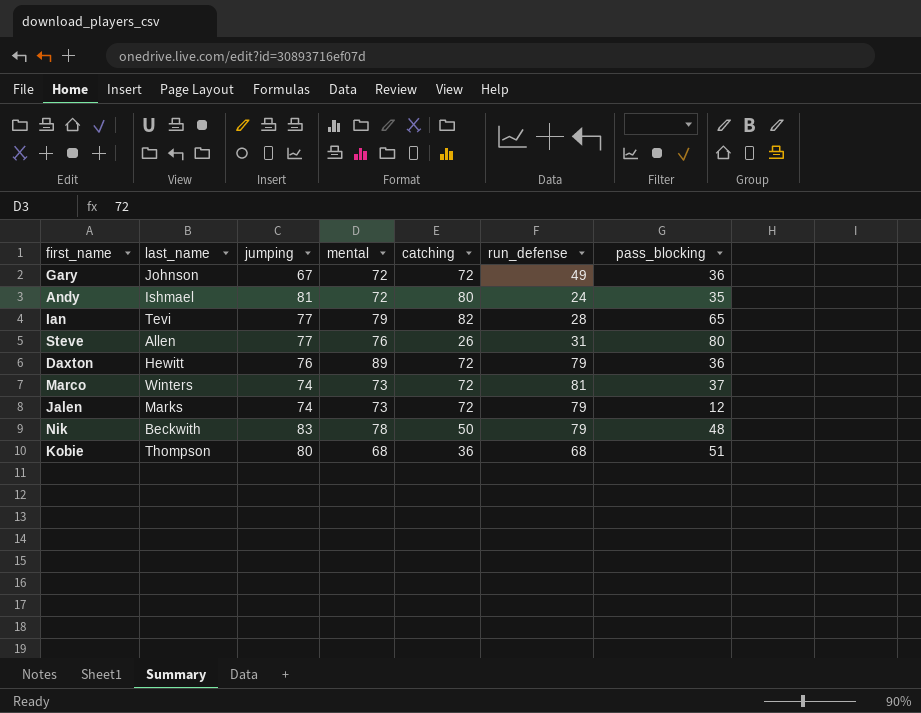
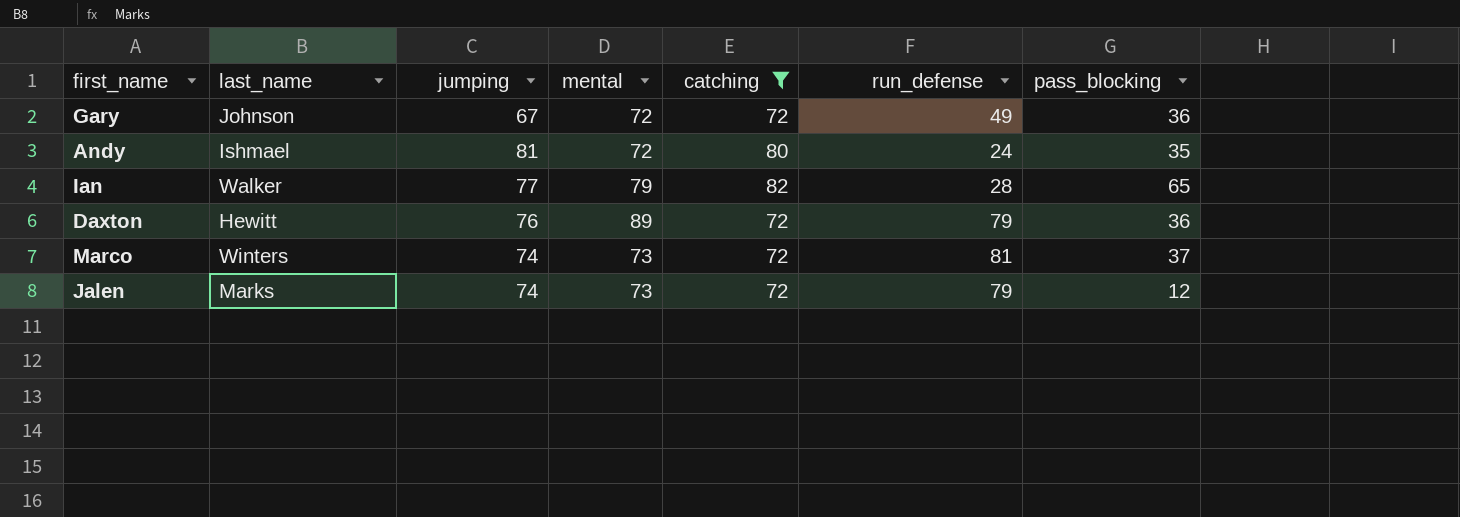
filter: none -> catching >= 72
Ian | last_name: Tevi -> Walker

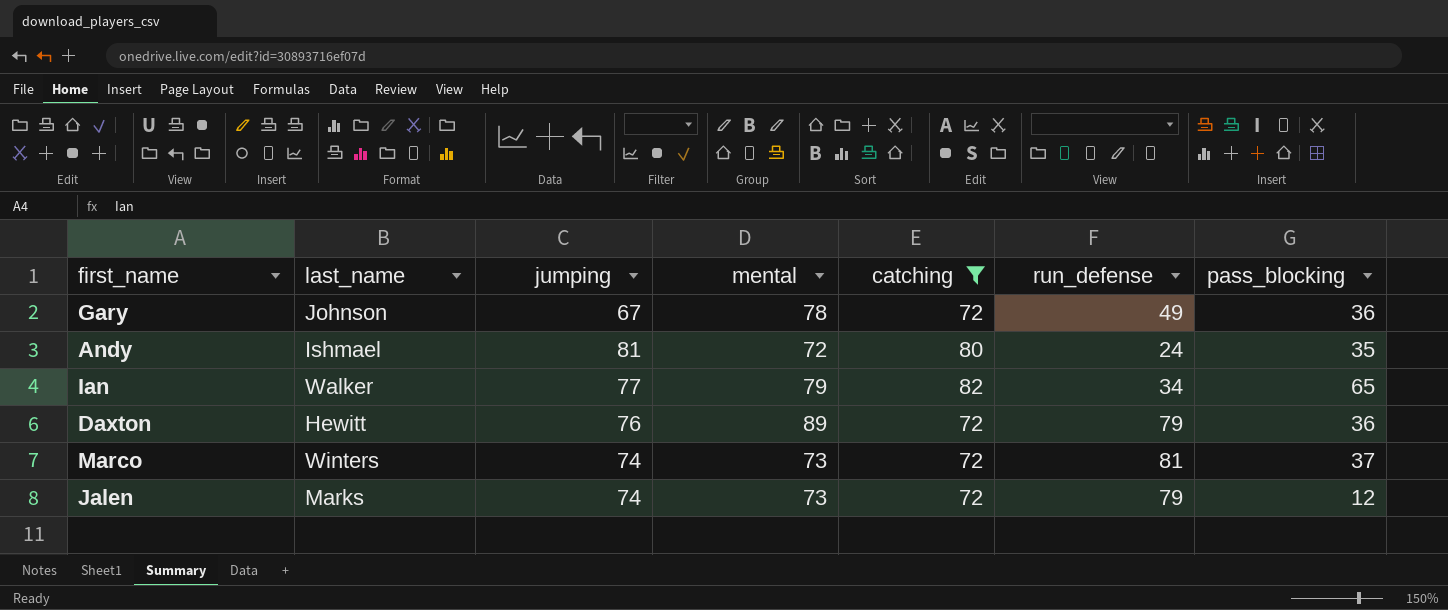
Gary | mental: 72 -> 78
Ian | run_defense: 28 -> 34

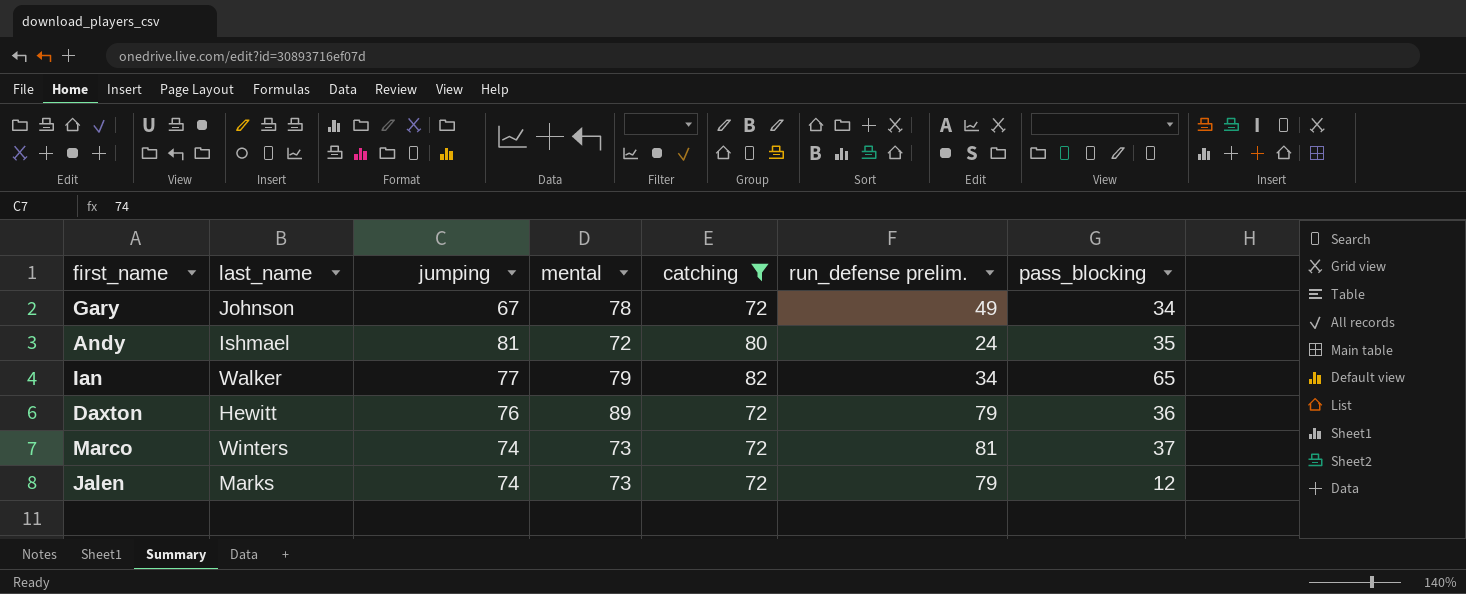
column name: run_defense -> run_defense prelim.
Gary | pass_blocking: 36 -> 34

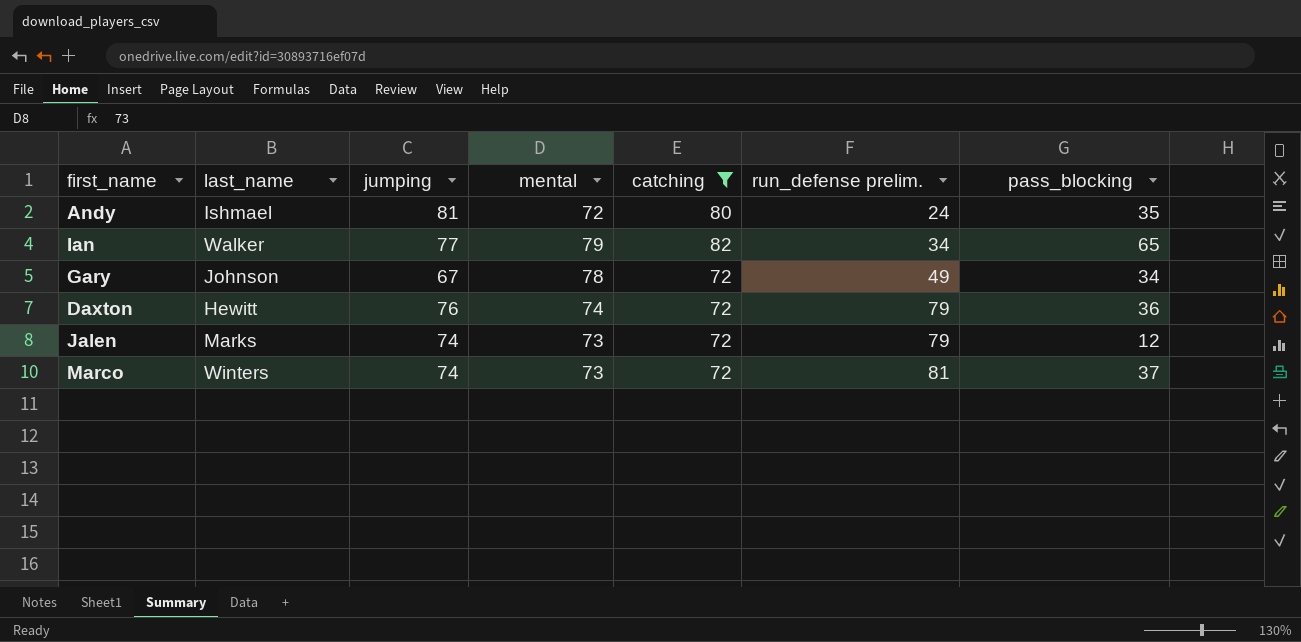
row order: none -> run_defense prelim. ascending
Daxton | mental: 89 -> 74

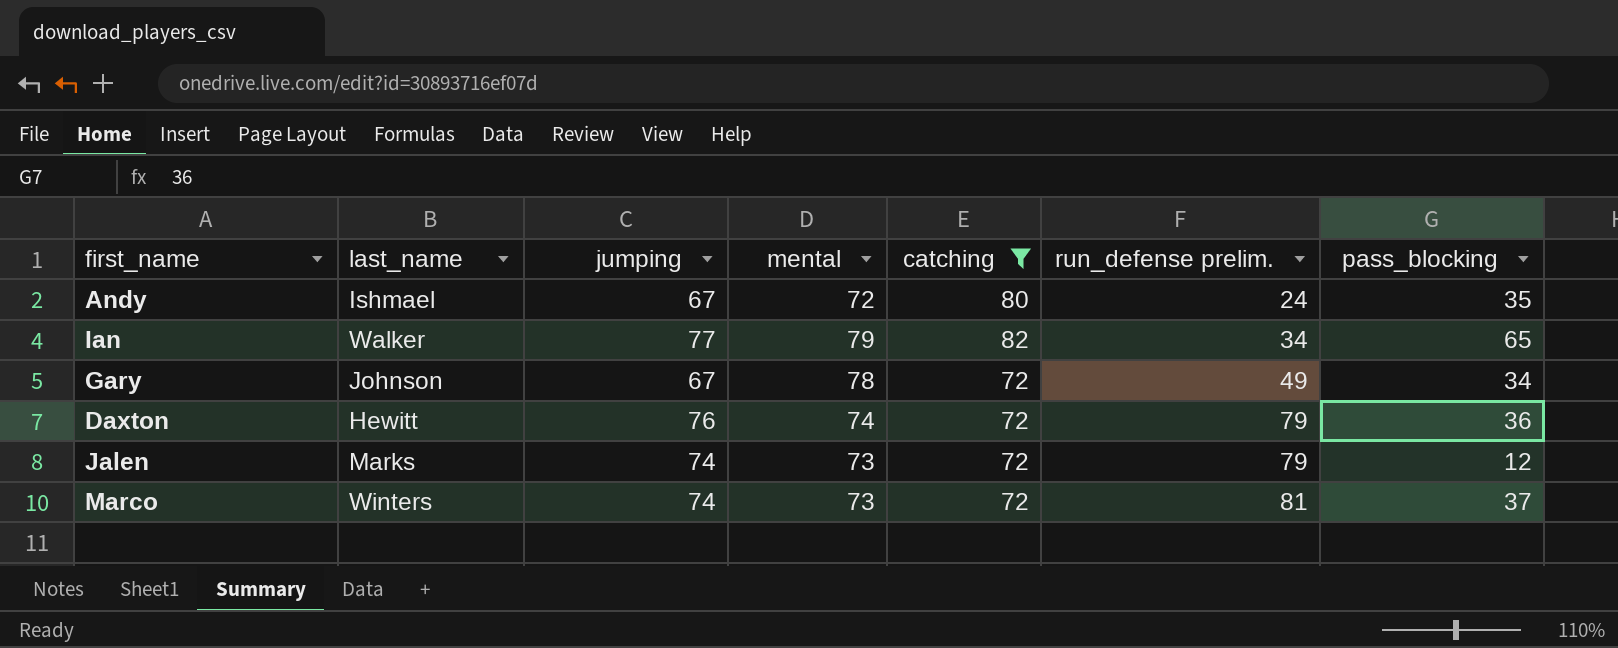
Andy | jumping: 81 -> 67

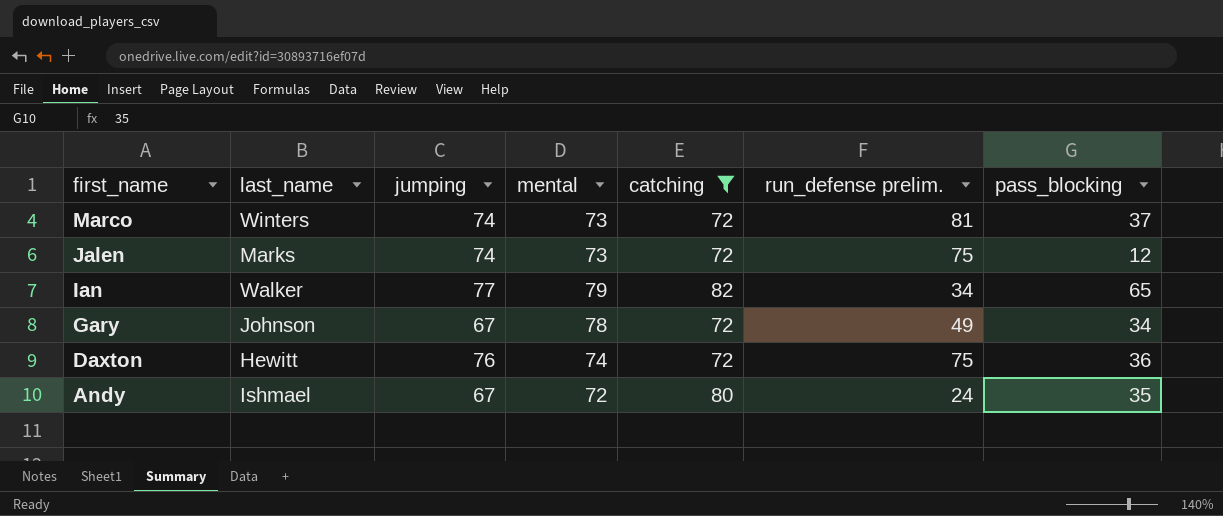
row order: run_defense prelim. ascending -> first_name descending
Jalen | run_defense prelim.: 79 -> 75
Daxton | run_defense prelim.: 79 -> 75

